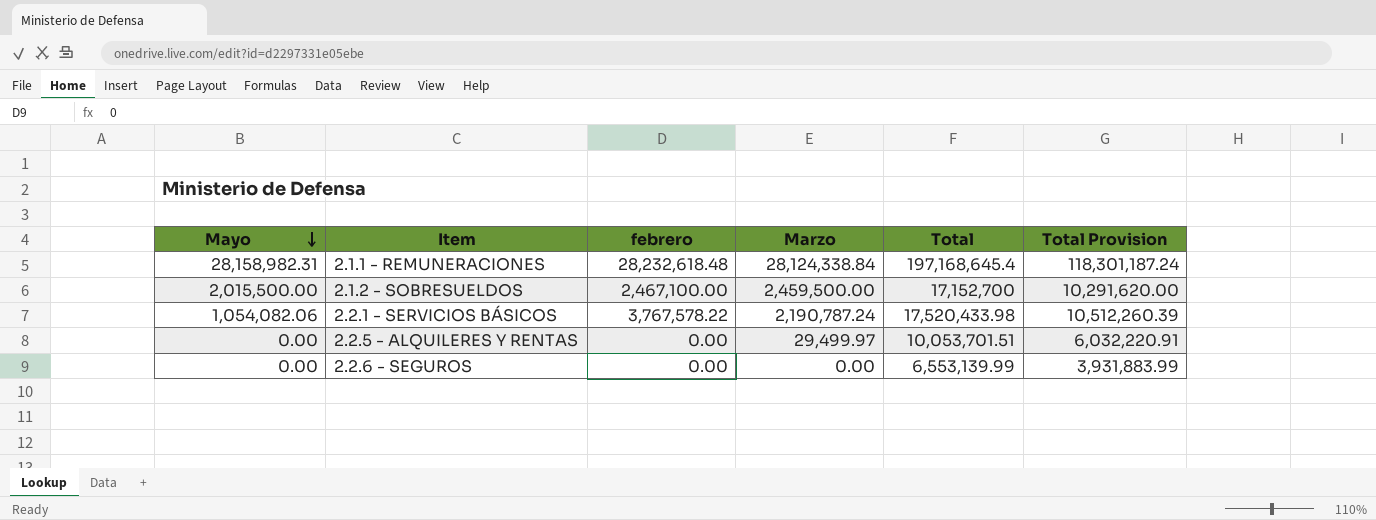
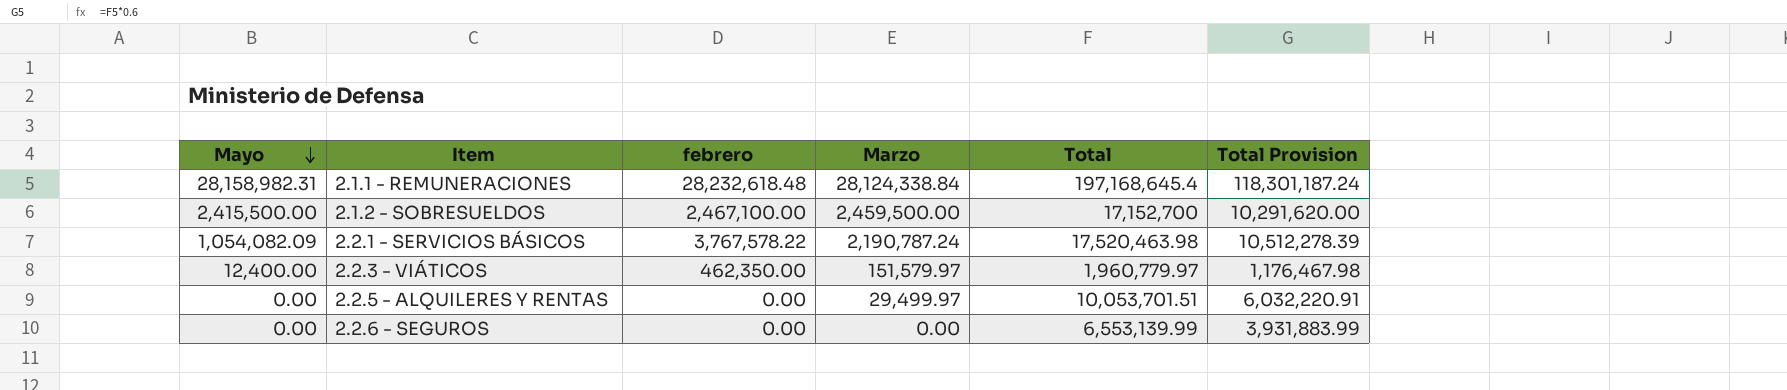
2.1.2 - SOBRESUELDOS | Mayo: 2,015,500.00 -> 2,415,500.00
2.2.1 - SERVICIOS BÁSICOS | Mayo: 1,054,082.06 -> 1,054,082.09
2.2.1 - SERVICIOS BÁSICOS | Total: 17,520,433.98 -> 17,520,463.98
2.2.1 - SERVICIOS BÁSICOS | Total Provision: 10,512,260.39 -> 10,512,278.39
row 2.2.3 - VIÁTICOS: none -> 12,400.00 | 462,350.00 | 151,579.97 | 1,960,779.97 | 1,176,467.98

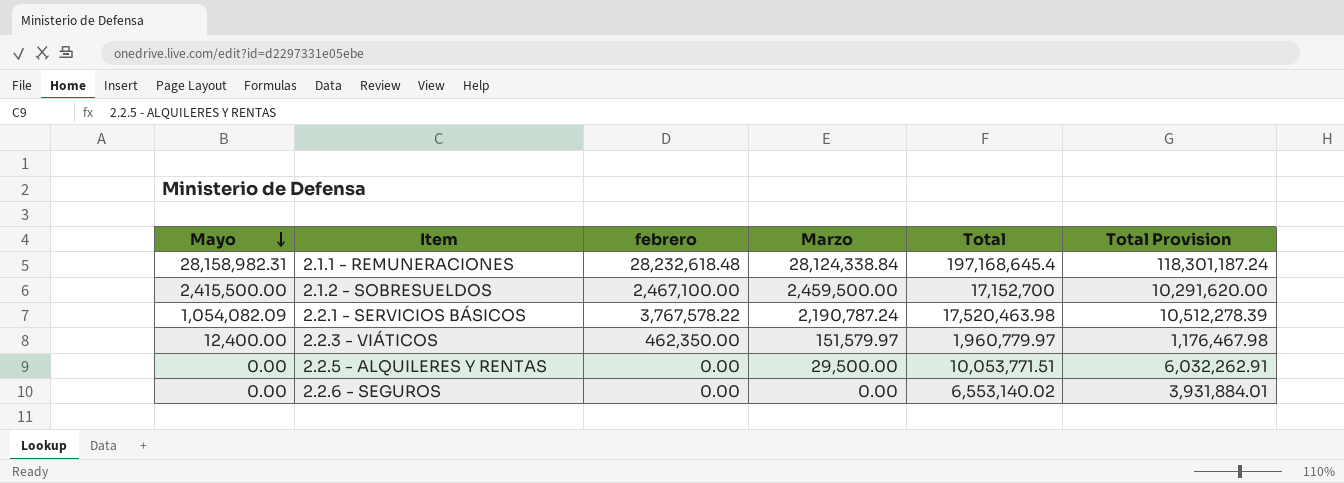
2.2.5 - ALQUILERES Y RENTAS | Marzo: 29,499.97 -> 29,500.00
2.2.5 - ALQUILERES Y RENTAS | Total: 10,053,701.51 -> 10,053,771.51
2.2.5 - ALQUILERES Y RENTAS | Total Provision: 6,032,220.91 -> 6,032,262.91
2.2.6 - SEGUROS | Total: 6,553,139.99 -> 6,553,140.02
2.2.6 - SEGUROS | Total Provision: 3,931,883.99 -> 3,931,884.01

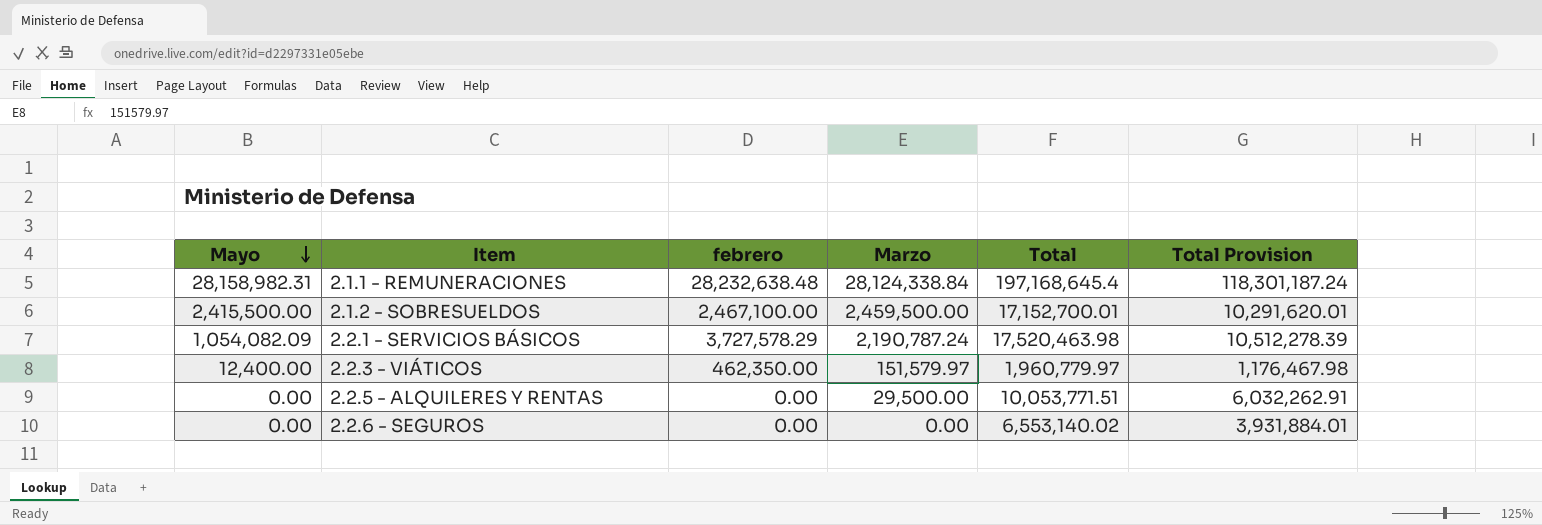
2.1.1 - REMUNERACIONES | febrero: 28,232,618.48 -> 28,232,638.48
2.1.2 - SOBRESUELDOS | Total: 17,152,700 -> 17,152,700.01
2.1.2 - SOBRESUELDOS | Total Provision: 10,291,620.00 -> 10,291,620.01
2.2.1 - SERVICIOS BÁSICOS | febrero: 3,767,578.22 -> 3,727,578.29

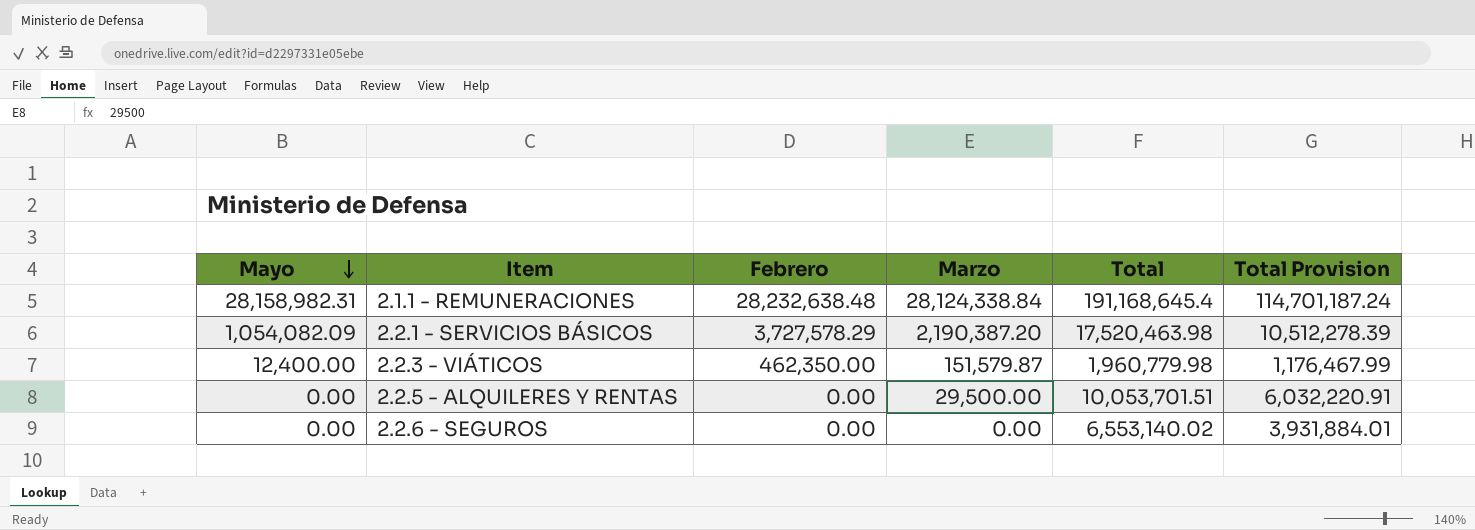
column name: febrero -> Febrero
row 2.1.2 - SOBRESUELDOS: 2,415,500.00 | 2,467,100.00 | 2,459,500.00 | 17,152,700.01 | 10,291,620.01 -> none
2.1.1 - REMUNERACIONES | Total: 197,168,645.4 -> 191,168,645.4
2.1.1 - REMUNERACIONES | Total Provision: 118,301,187.24 -> 114,701,187.24
2.2.1 - SERVICIOS BÁSICOS | Marzo: 2,190,787.24 -> 2,190,387.20
2.2.3 - VIÁTICOS | Marzo: 151,579.97 -> 151,579.87
2.2.3 - VIÁTICOS | Total: 1,960,779.97 -> 1,960,779.98
2.2.3 - VIÁTICOS | Total Provision: 1,176,467.98 -> 1,176,467.99
2.2.5 - ALQUILERES Y RENTAS | Total: 10,053,771.51 -> 10,053,701.51
2.2.5 - ALQUILERES Y RENTAS | Total Provision: 6,032,262.91 -> 6,032,220.91

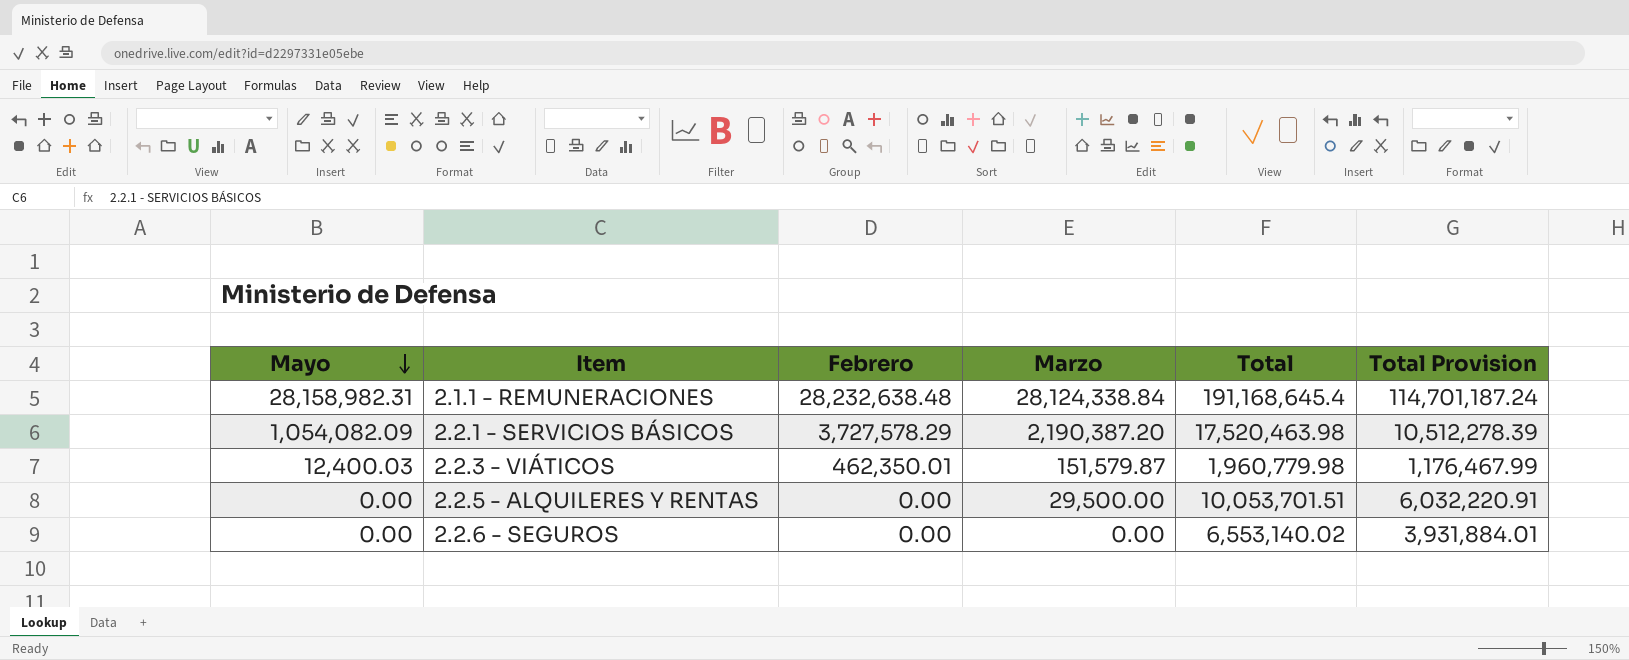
2.2.3 - VIÁTICOS | Mayo: 12,400.00 -> 12,400.03
2.2.3 - VIÁTICOS | Febrero: 462,350.00 -> 462,350.01

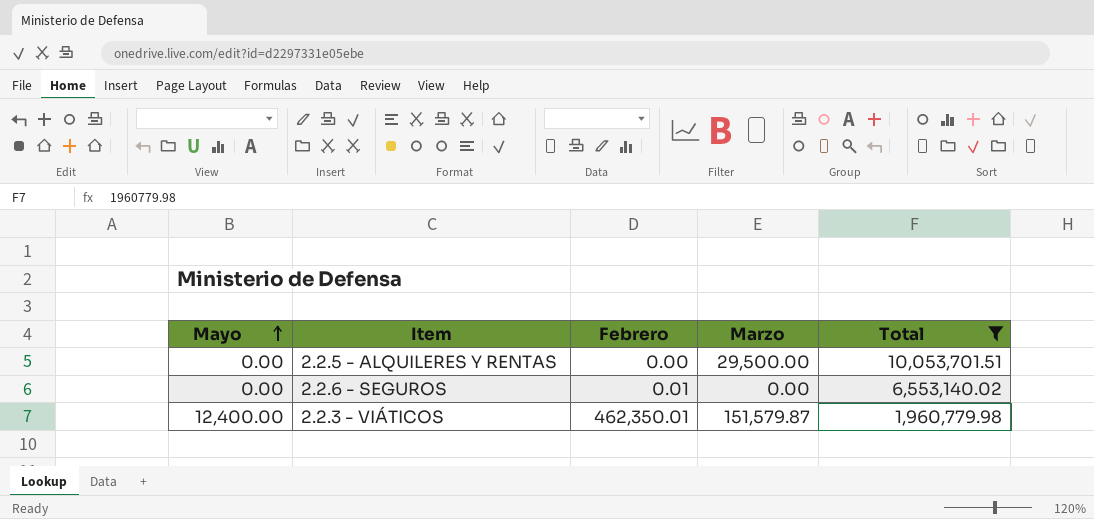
filter: none -> Total <= 10,053,701.51
row order: Mayo descending -> Mayo ascending
column Total Provision | formula: [Total] * 0.6 -> none
2.2.6 - SEGUROS | Febrero: 0.00 -> 0.01
2.2.3 - VIÁTICOS | Mayo: 12,400.03 -> 12,400.00

